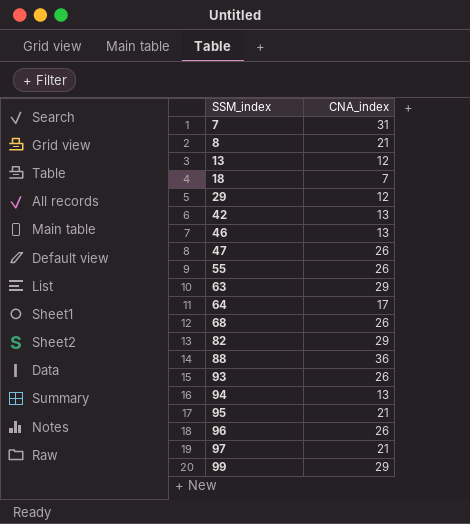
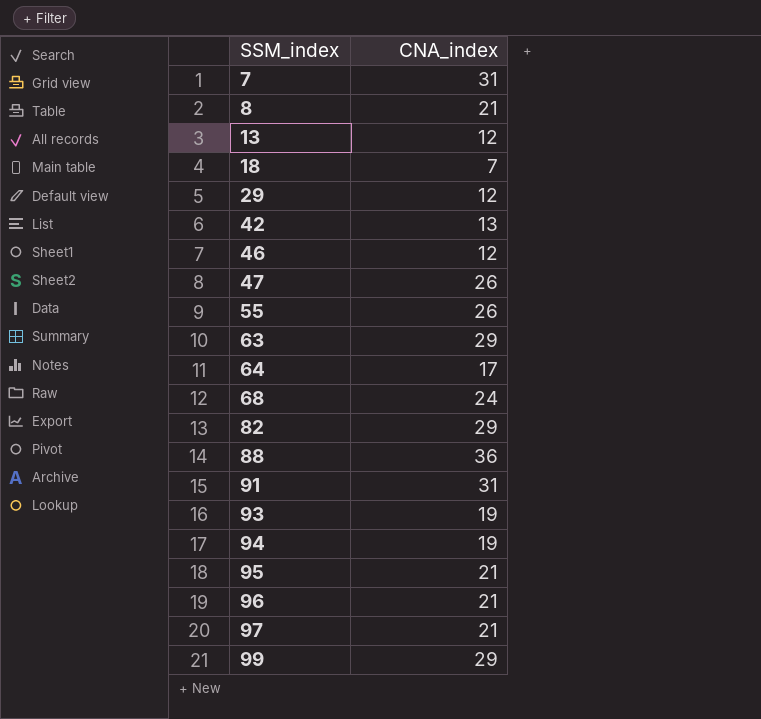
46 | CNA_index: 13 -> 12
68 | CNA_index: 26 -> 24
row 91: none -> 31
93 | CNA_index: 26 -> 19
94 | CNA_index: 13 -> 19
96 | CNA_index: 26 -> 21

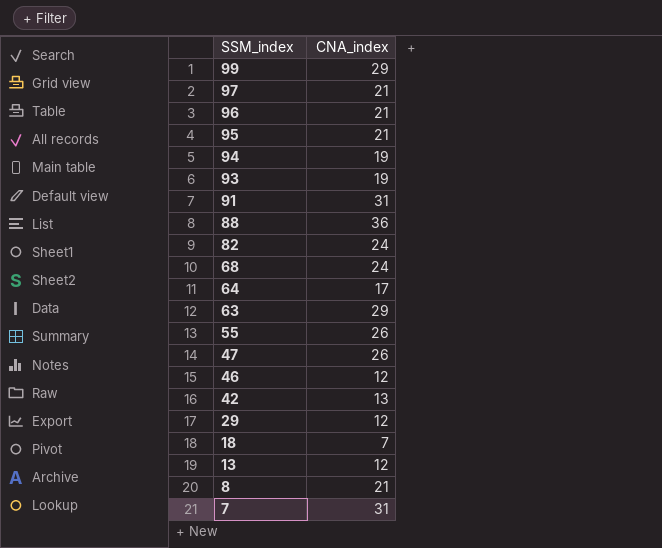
row order: SSM_index ascending -> SSM_index descending
82 | CNA_index: 29 -> 24

